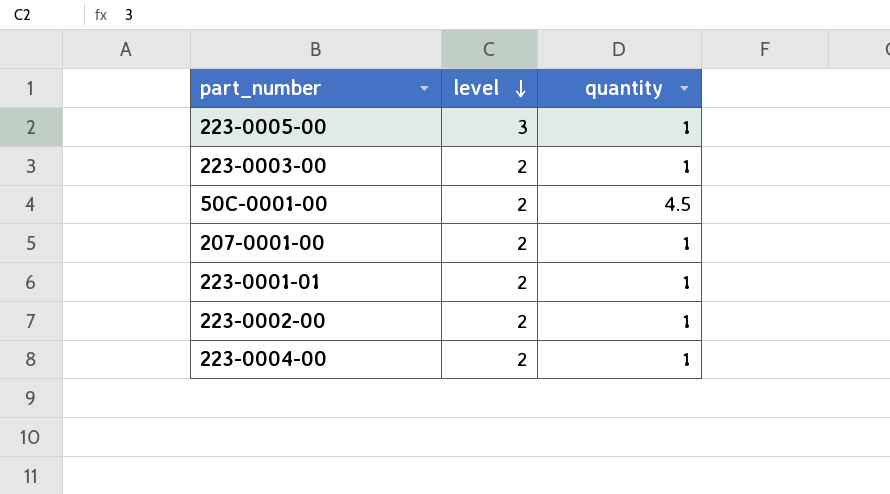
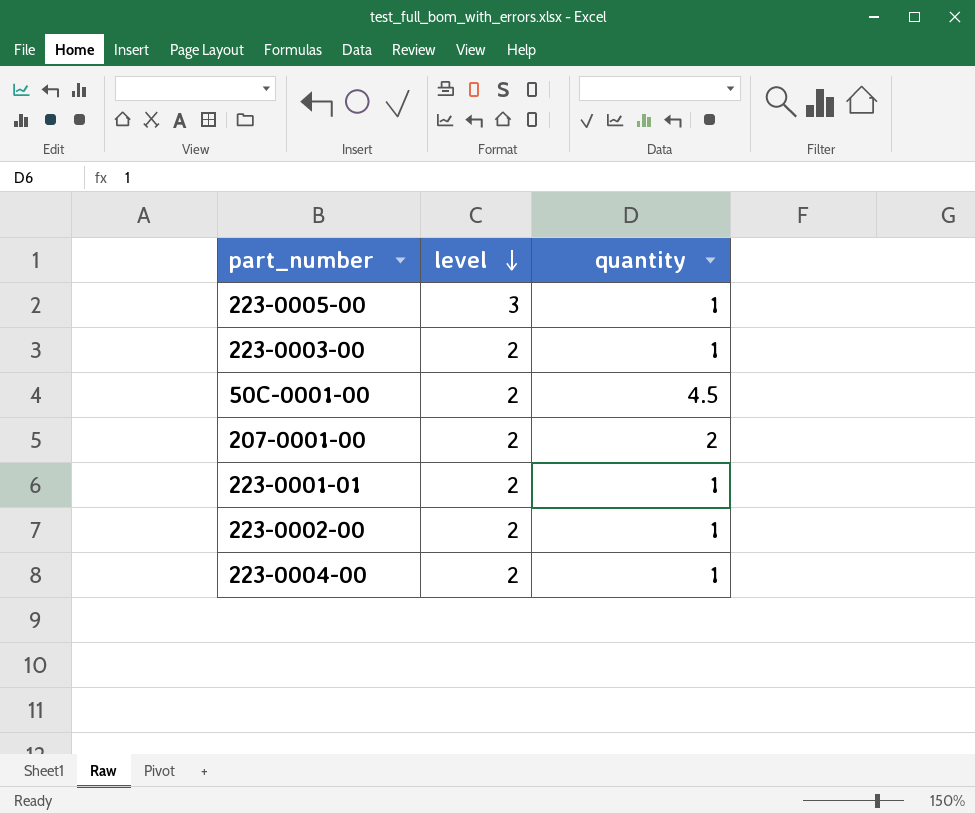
207-0001-00 | quantity: 1 -> 2

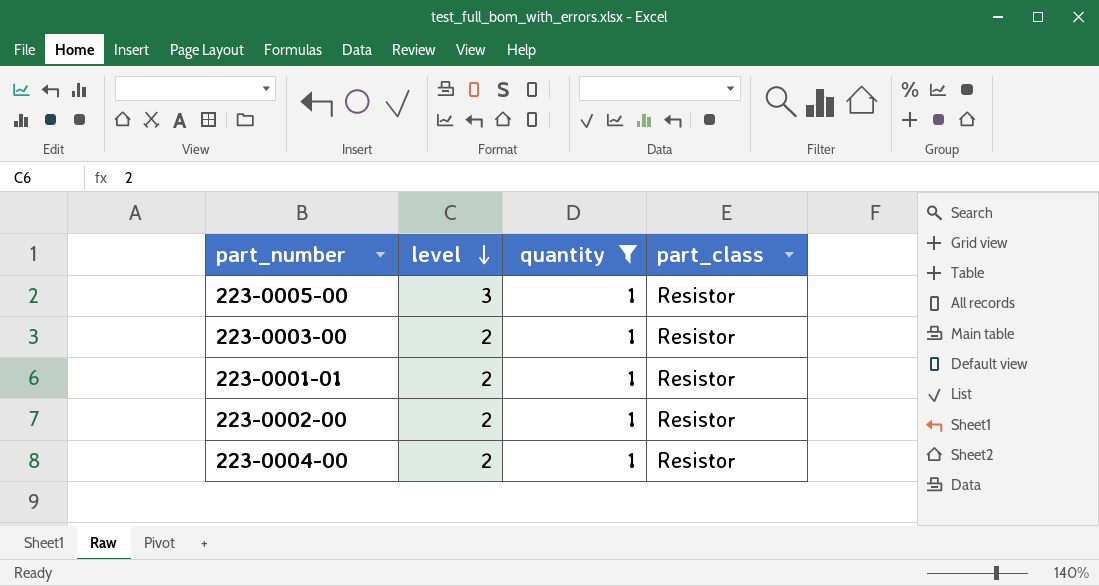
filter: none -> quantity = 1
column part_class | position: none -> 4

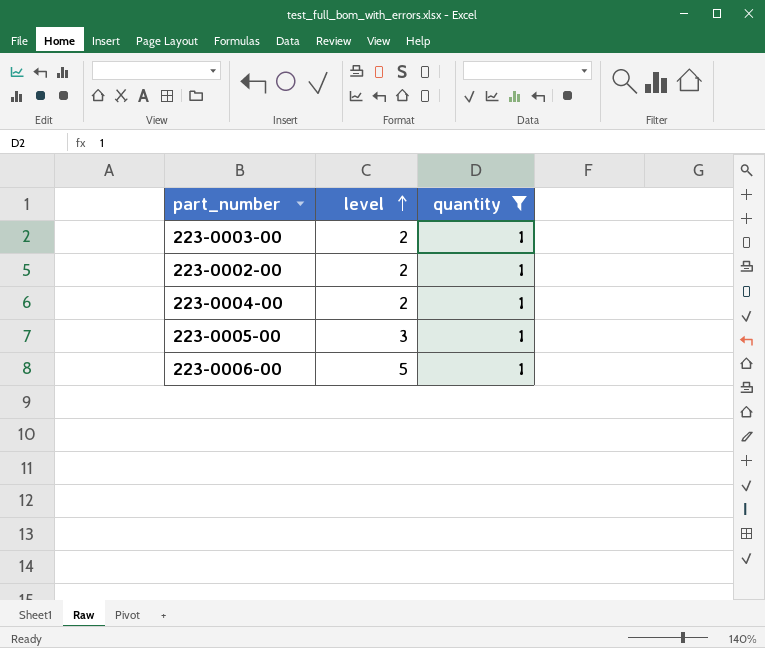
row order: level descending -> level ascending
column part_class | position: 4 -> none
row 223-0001-01: 2 | 1 | Resistor -> none
row 223-0006-00: none -> 5 | 1

